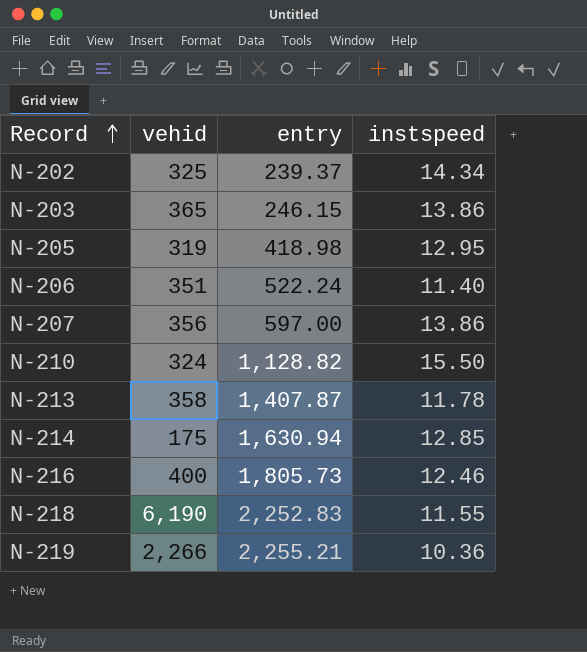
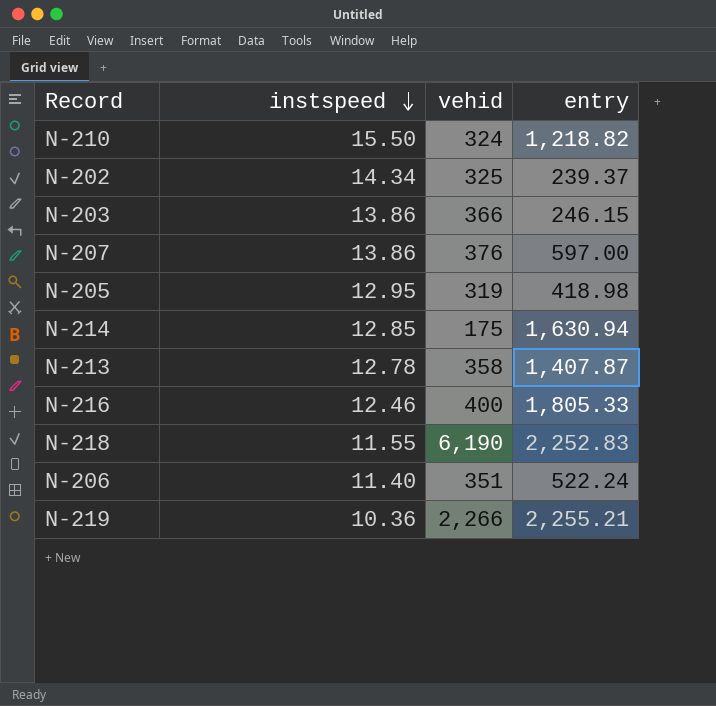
row order: Record ascending -> instspeed descending
column instspeed | position: 4 -> 2
N-210 | entry: 1,128.82 -> 1,218.82
N-203 | vehid: 365 -> 366
N-207 | vehid: 356 -> 376
N-213 | instspeed: 11.78 -> 12.78
N-216 | entry: 1,805.73 -> 1,805.33

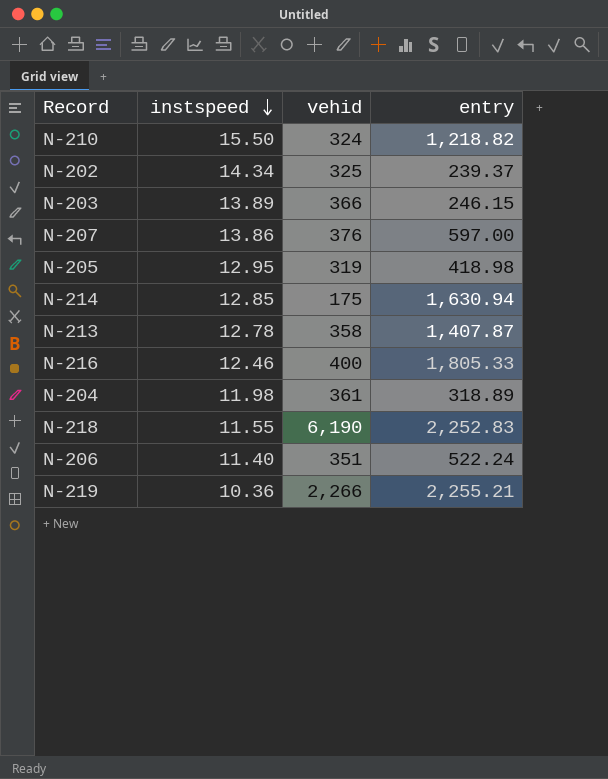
N-203 | instspeed: 13.86 -> 13.89
row N-204: none -> 11.98 | 361 | 318.89

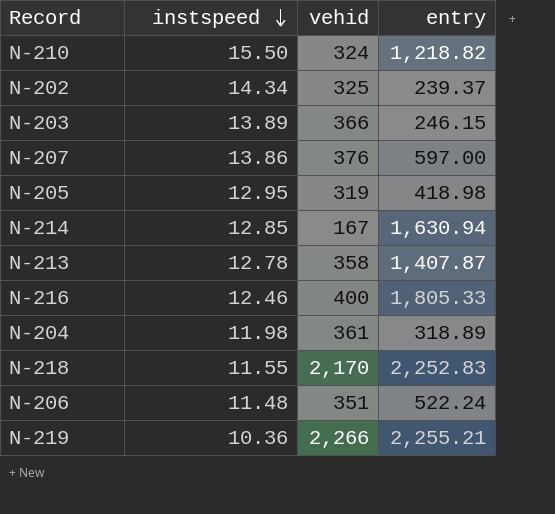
N-214 | vehid: 175 -> 167
N-218 | vehid: 6,190 -> 2,170
N-206 | instspeed: 11.40 -> 11.48

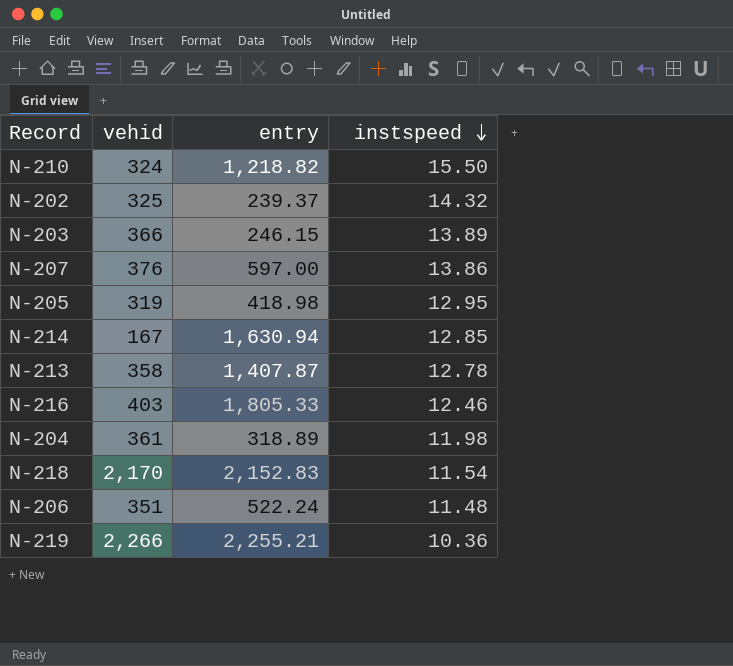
column instspeed | position: 2 -> 4
N-202 | instspeed: 14.34 -> 14.32
N-216 | vehid: 400 -> 403
N-218 | entry: 2,252.83 -> 2,152.83
N-218 | instspeed: 11.55 -> 11.54

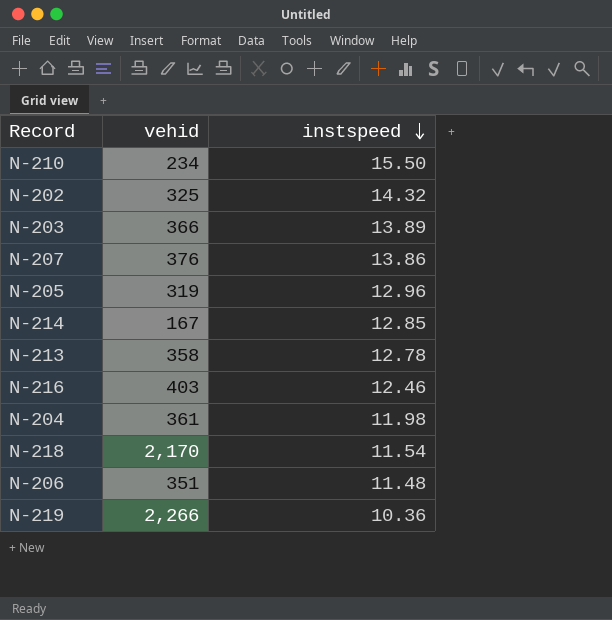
column entry | position: 3 -> none
N-210 | vehid: 324 -> 234
N-205 | instspeed: 12.95 -> 12.96

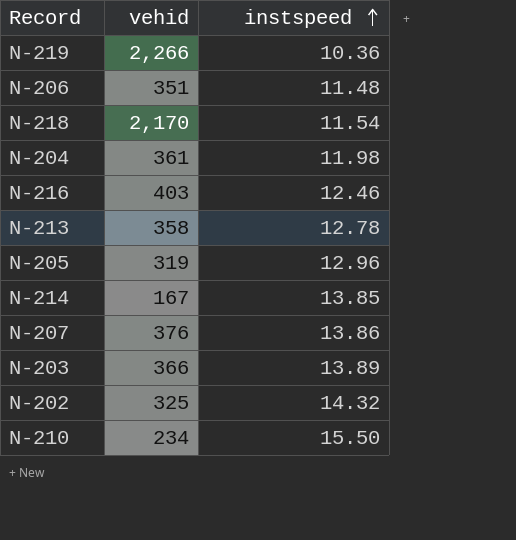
row order: instspeed descending -> instspeed ascending
N-214 | instspeed: 12.85 -> 13.85

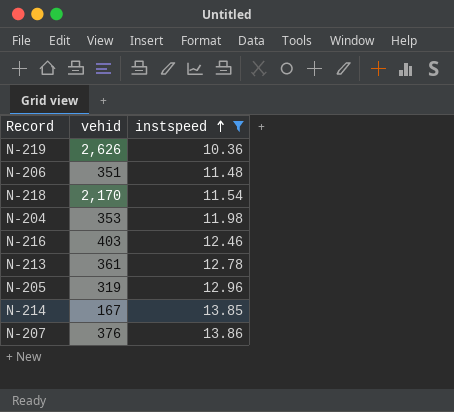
filter: none -> instspeed <= 13.86
N-219 | vehid: 2,266 -> 2,626
N-204 | vehid: 361 -> 353
N-213 | vehid: 358 -> 361

